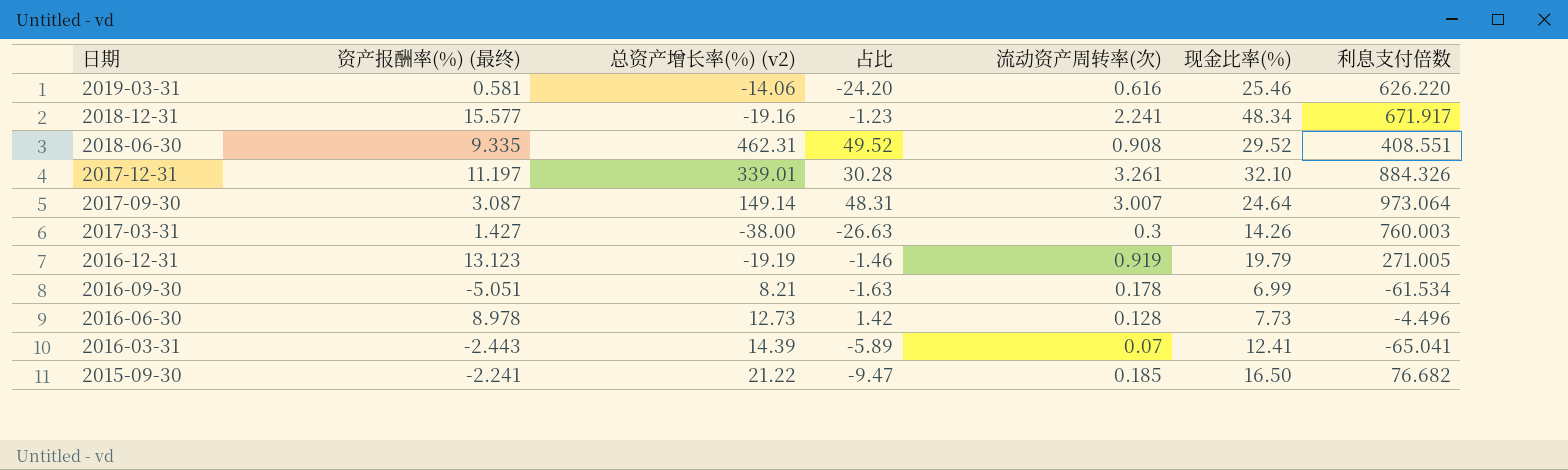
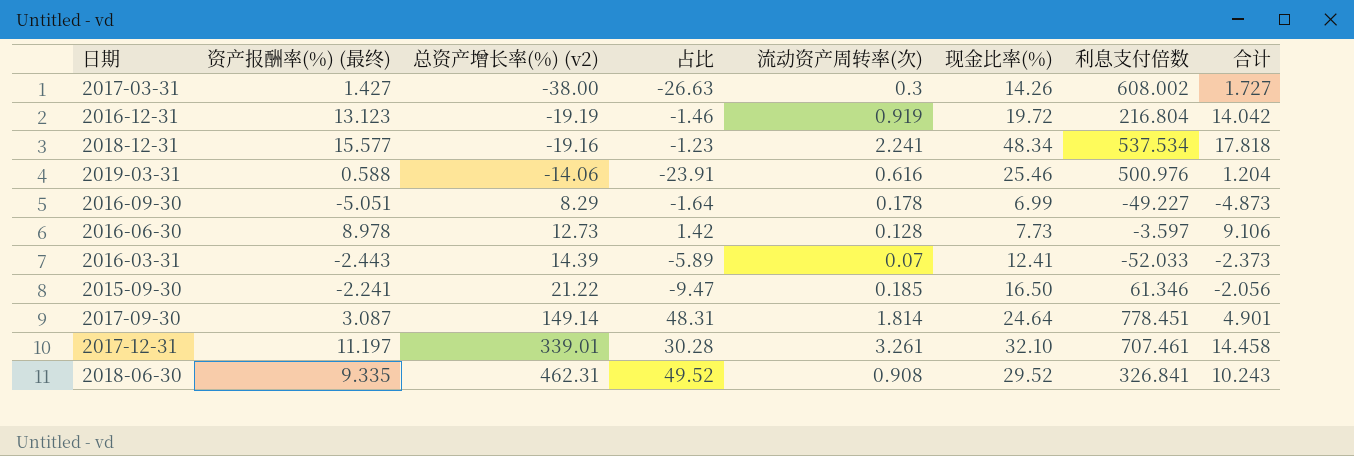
row order: 日期 descending -> 总资产增长率(%) (v2) ascending
column 合计 | formula: none -> [资产报酬率(%) (最终)] + [流动资产周转率(次)]
2017-03-31 | 利息支付倍数: 760.003 -> 608.002
2016-12-31 | 现金比率(%): 19.79 -> 19.72
2016-12-31 | 利息支付倍数: 271.005 -> 216.804
2018-12-31 | 利息支付倍数: 671.917 -> 537.534
2019-03-31 | 资产报酬率(%) (最终): 0.581 -> 0.588
2019-03-31 | 占比: -24.20 -> -23.91
2019-03-31 | 利息支付倍数: 626.220 -> 500.976
2016-09-30 | 总资产增长率(%) (v2): 8.21 -> 8.29
2016-09-30 | 占比: -1.63 -> -1.64
2016-09-30 | 利息支付倍数: -61.534 -> -49.227
2016-06-30 | 利息支付倍数: -4.496 -> -3.597
2016-03-31 | 利息支付倍数: -65.041 -> -52.033
2015-09-30 | 利息支付倍数: 76.682 -> 61.346
2017-09-30 | 流动资产周转率(次): 3.007 -> 1.814
2017-09-30 | 利息支付倍数: 973.064 -> 778.451
2017-12-31 | 利息支付倍数: 884.326 -> 707.461
2018-06-30 | 利息支付倍数: 408.551 -> 326.841

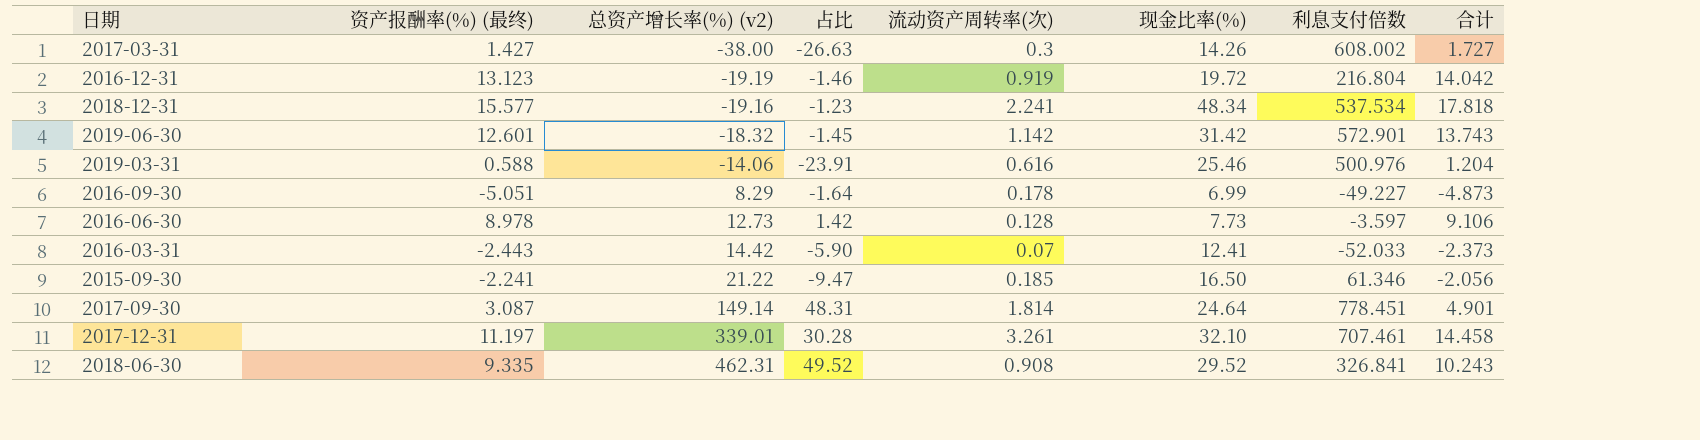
row 2019-06-30: none -> 12.601 | -18.32 | -1.45 | 1.142 | 31.42 | 572.901 | 13.743
2016-03-31 | 总资产增长率(%) (v2): 14.39 -> 14.42
2016-03-31 | 占比: -5.89 -> -5.90

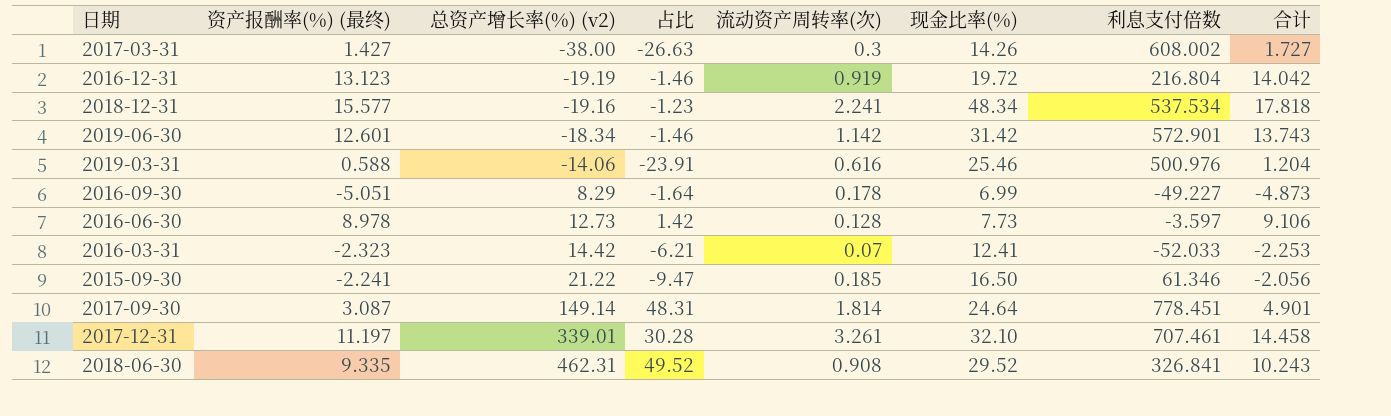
2019-06-30 | 总资产增长率(%) (v2): -18.32 -> -18.34
2019-06-30 | 占比: -1.45 -> -1.46
2016-03-31 | 资产报酬率(%) (最终): -2.443 -> -2.323
2016-03-31 | 占比: -5.90 -> -6.21
2016-03-31 | 合计: -2.373 -> -2.253

